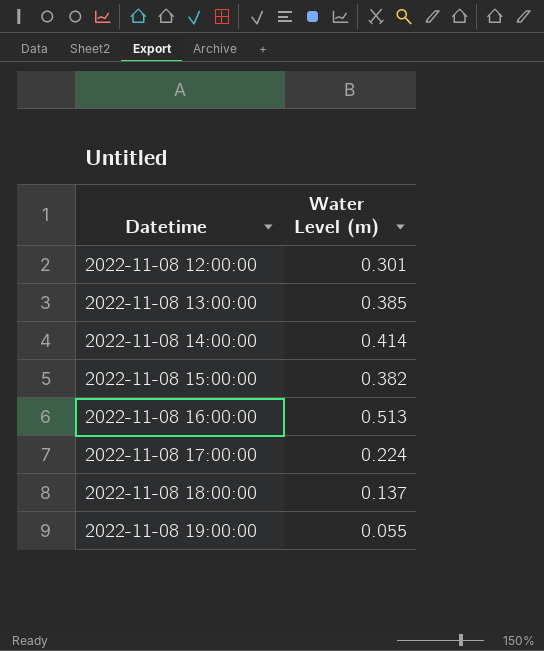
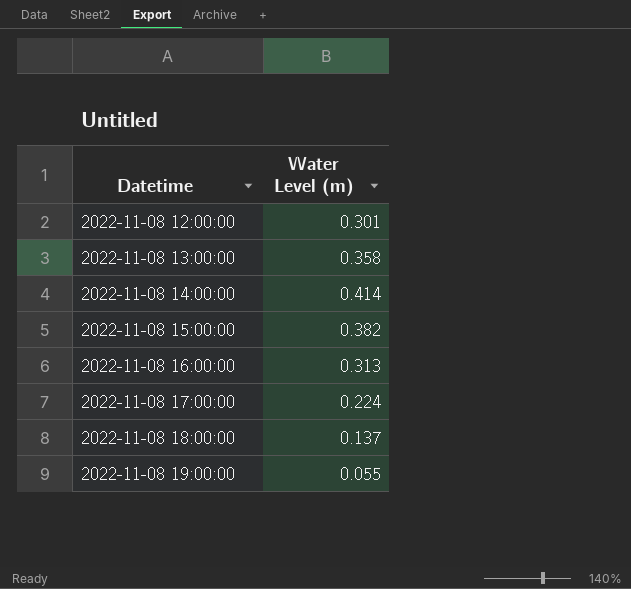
2022-11-08 13:00:00 | Water Level (m): 0.385 -> 0.358
2022-11-08 16:00:00 | Water Level (m): 0.513 -> 0.313

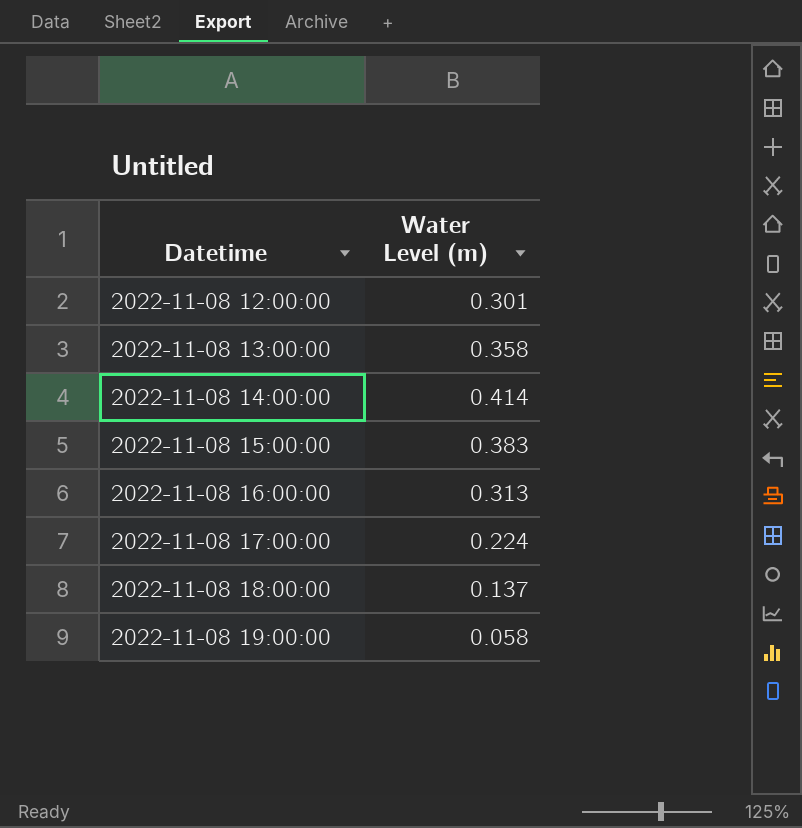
2022-11-08 15:00:00 | Water Level (m): 0.382 -> 0.383
2022-11-08 19:00:00 | Water Level (m): 0.055 -> 0.058

